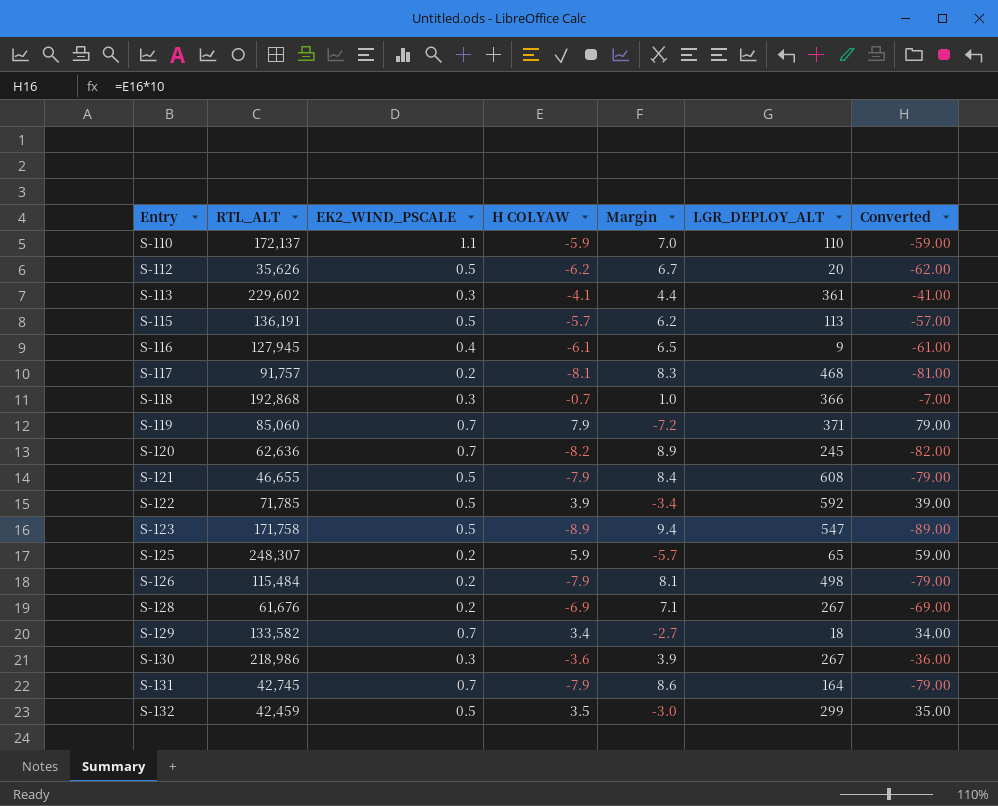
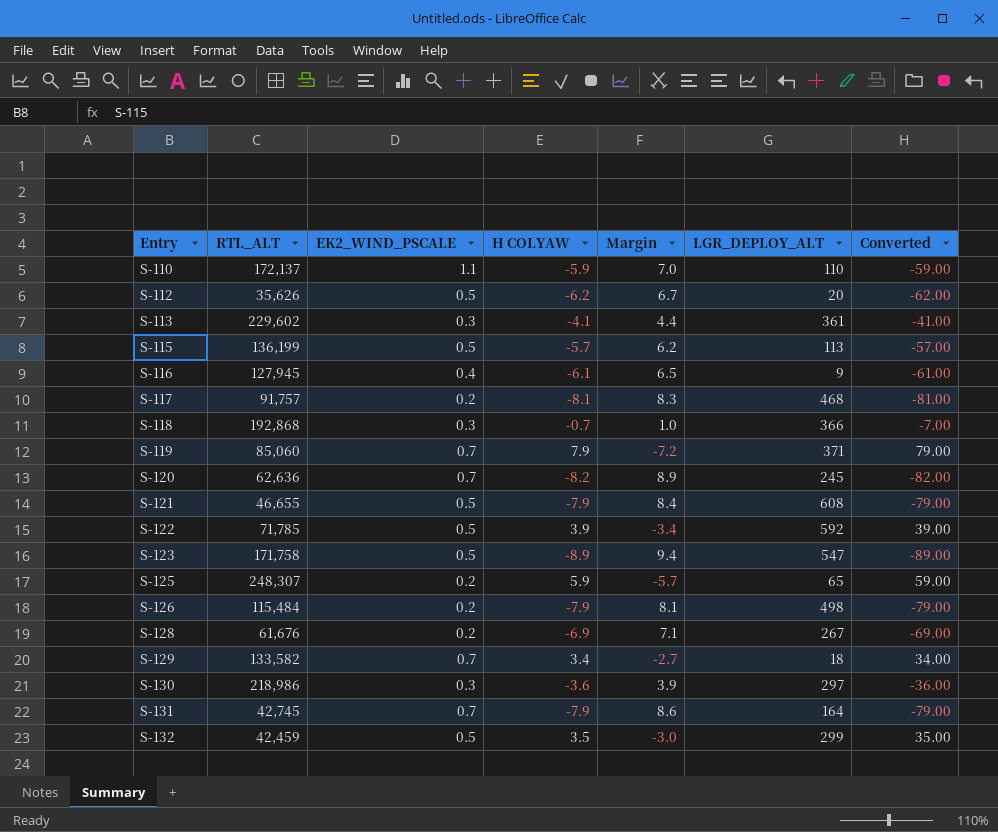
S-115 | RTL_ALT: 136,191 -> 136,199
S-130 | LGR_DEPLOY_ALT: 267 -> 297

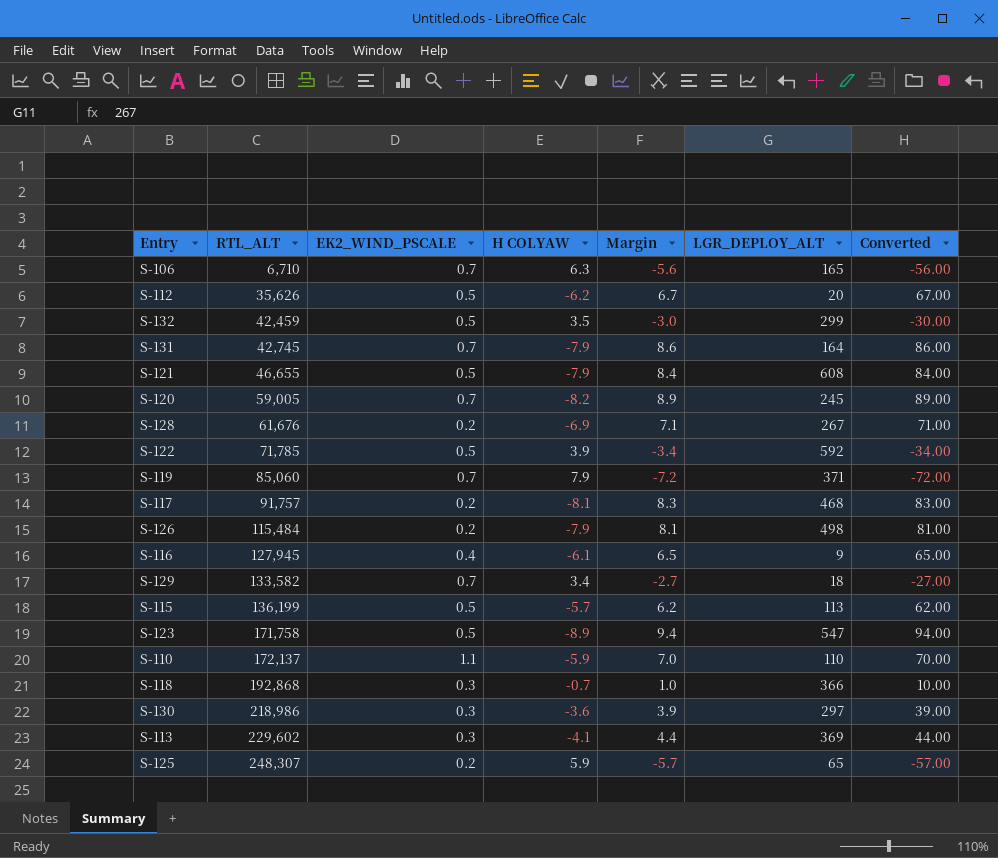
row order: Entry ascending -> RTL_ALT ascending
column Converted | formula: [H COLYAW] * 10 -> [Margin] * 10
row S-106: none -> 6,710 | 0.7 | 6.3 | -5.6 | 165 | -56.00
S-120 | RTL_ALT: 62,636 -> 59,005
S-113 | LGR_DEPLOY_ALT: 361 -> 369

